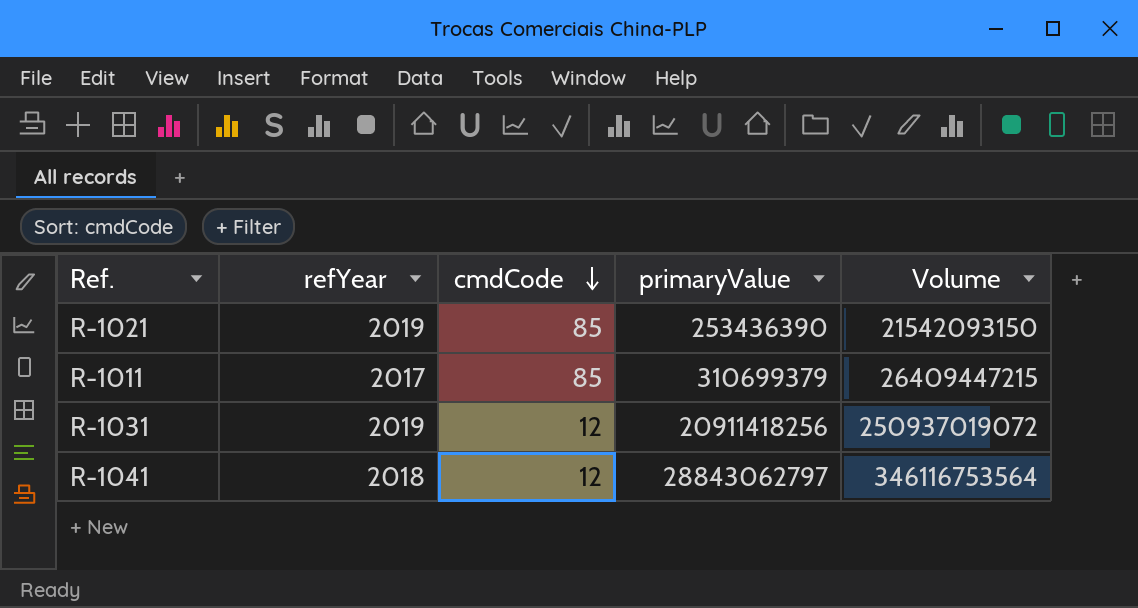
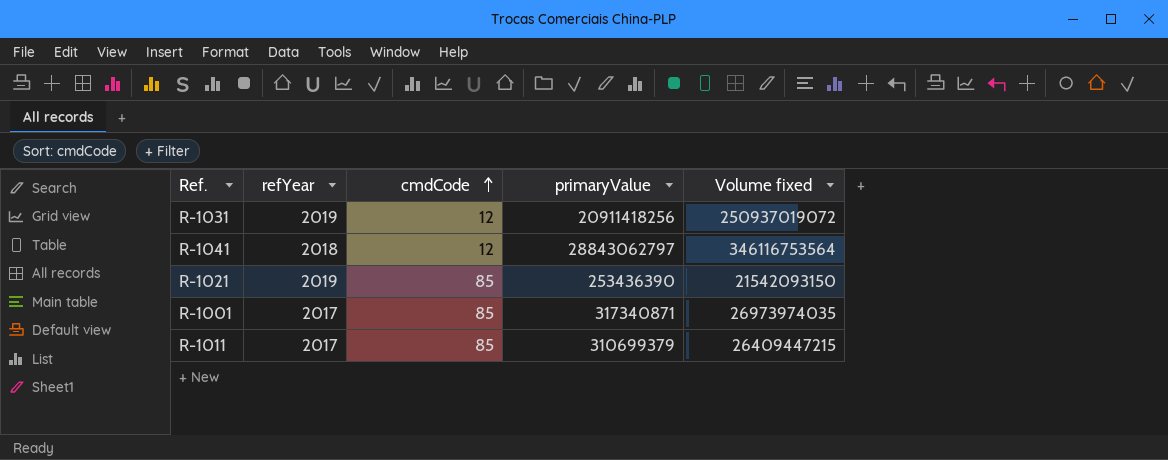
row order: cmdCode descending -> cmdCode ascending
column name: Volume -> Volume fixed
row R-1001: none -> 2017 | 85 | 317340871 | 26973974035

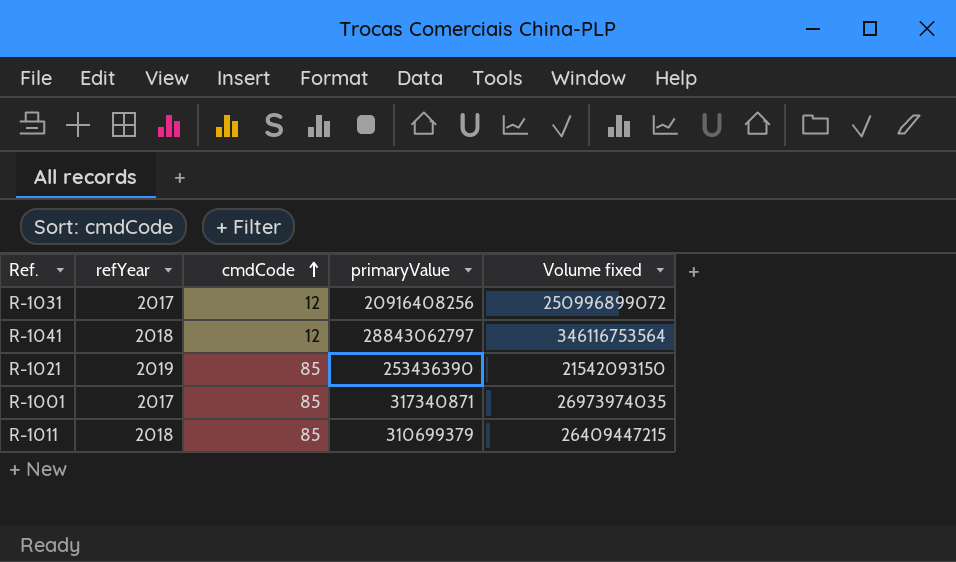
R-1031 | refYear: 2019 -> 2017
R-1031 | primaryValue: 20911418256 -> 20916408256
R-1031 | Volume fixed: 250937019072 -> 250996899072
R-1011 | refYear: 2017 -> 2018

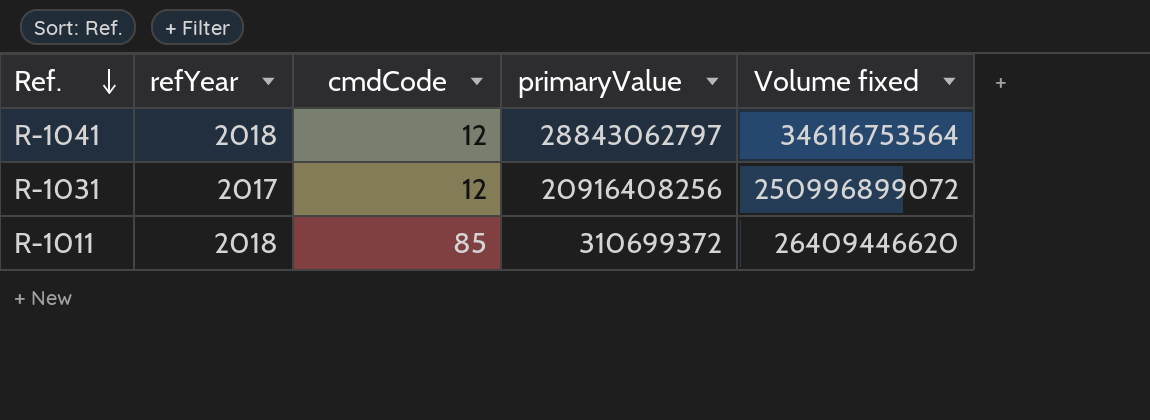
row order: cmdCode ascending -> Ref. descending
row R-1021: 2019 | 85 | 253436390 | 21542093150 -> none
row R-1001: 2017 | 85 | 317340871 | 26973974035 -> none
R-1011 | primaryValue: 310699379 -> 310699372
R-1011 | Volume fixed: 26409447215 -> 26409446620

